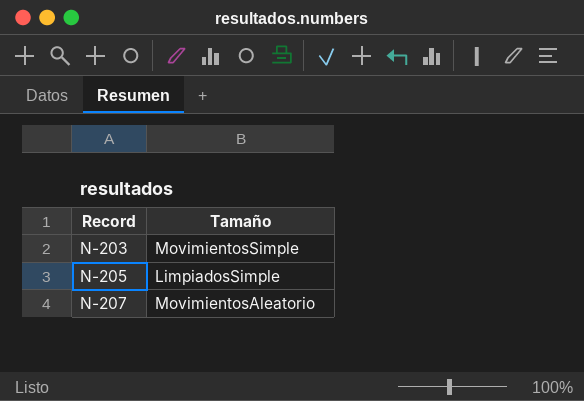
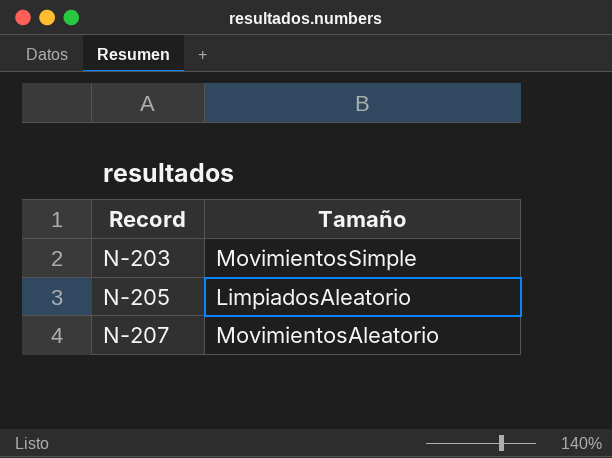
N-205 | Tamaño: LimpiadosSimple -> LimpiadosAleatorio

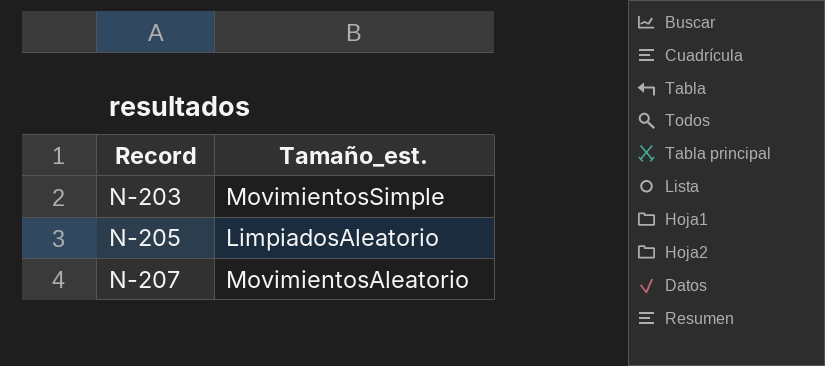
column name: Tamaño -> Tamaño_est.

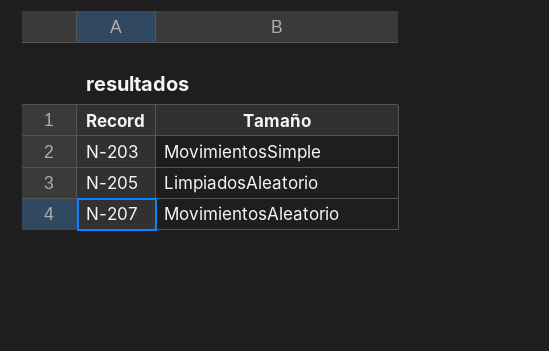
column name: Tamaño_est. -> Tamaño

